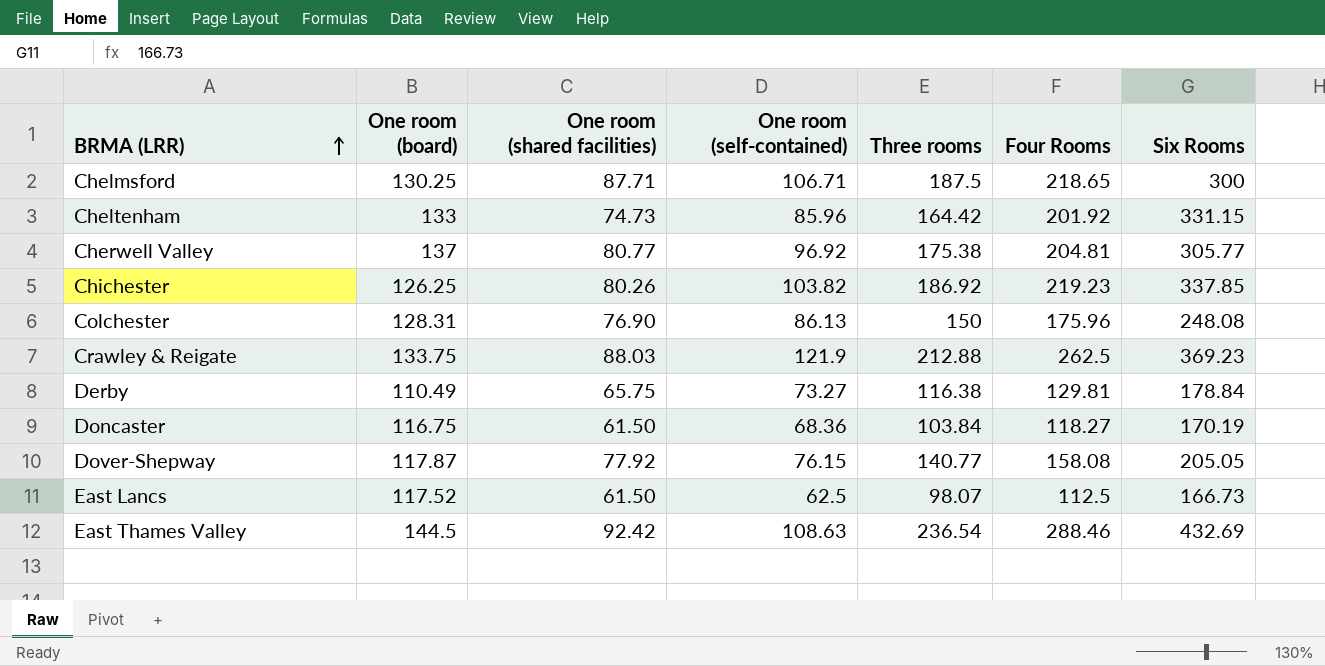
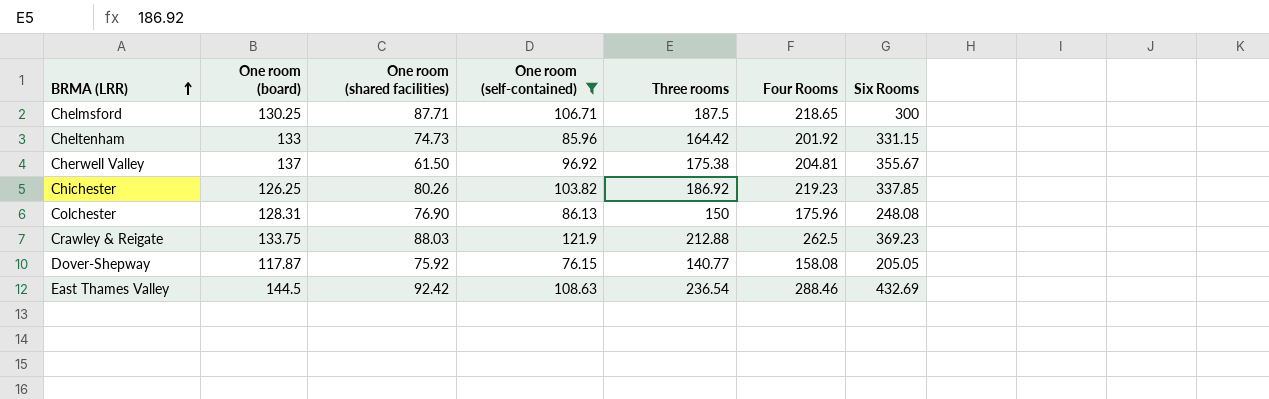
filter: none -> One room (self-contained) >= 76.15
Cherwell Valley | One room (shared facilities): 80.77 -> 61.50
Cherwell Valley | Six Rooms: 305.77 -> 355.67
Dover-Shepway | One room (shared facilities): 77.92 -> 75.92

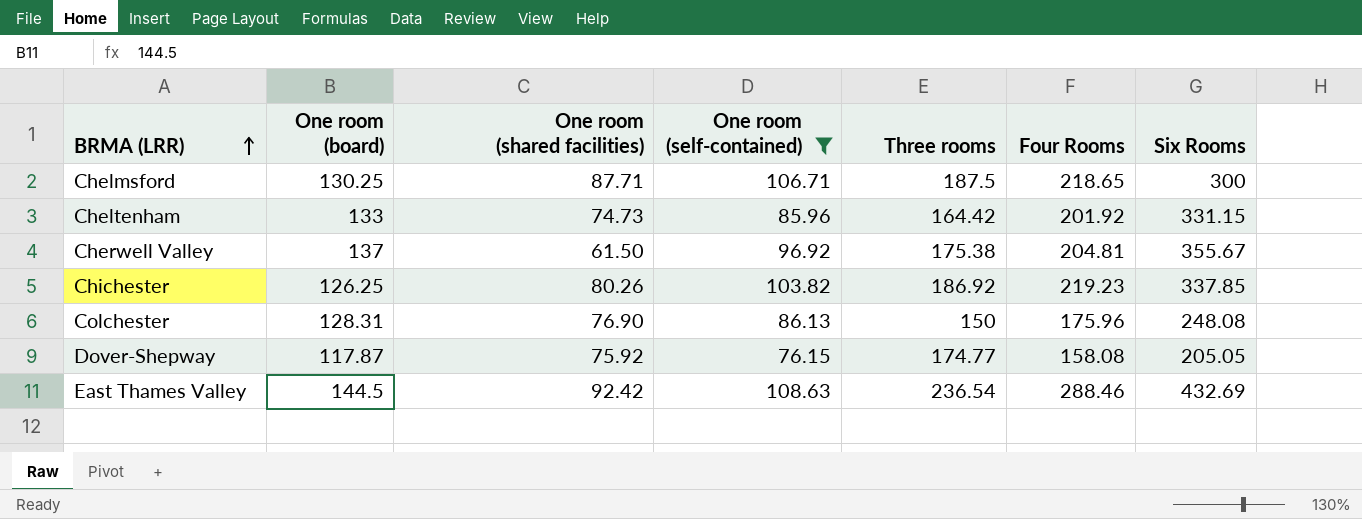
row Crawley & Reigate: 133.75 | 88.03 | 121.9 | 212.88 | 262.5 | 369.23 -> none
Dover-Shepway | Three rooms: 140.77 -> 174.77

